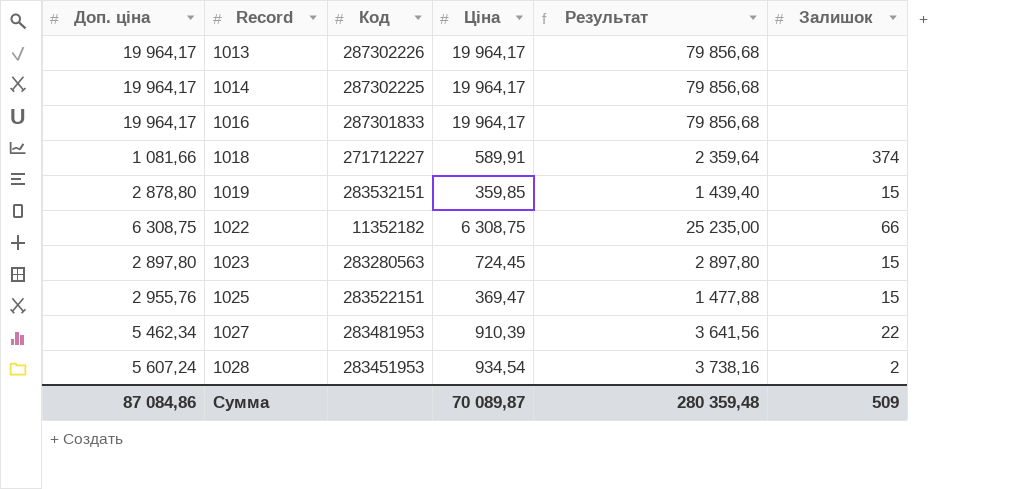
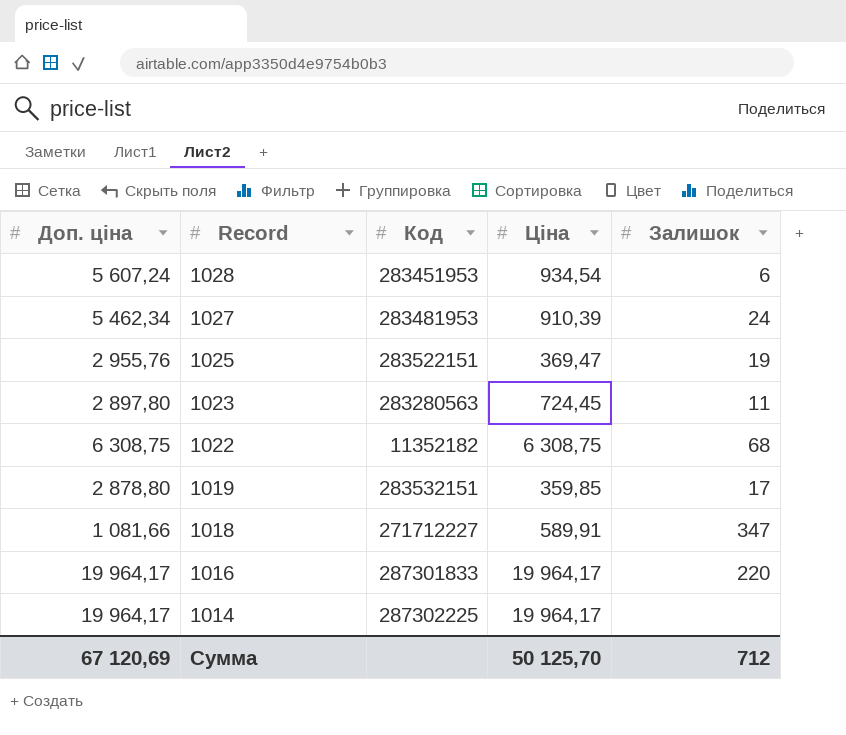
row order: Record ascending -> Record descending
column Результат | formula: [Ціна] * 4 -> none
row 1013: 19 964,17 | 287302226 | 19 964,17 | 79 856,68 | none -> none
1028 | Залишок: 2 -> 6
1027 | Залишок: 22 -> 24
1025 | Залишок: 15 -> 19
1023 | Залишок: 15 -> 11
1022 | Залишок: 66 -> 68
1019 | Залишок: 15 -> 17
1018 | Залишок: 374 -> 347
1016 | Залишок: none -> 220
Сумма | Доп. ціна: 87 084,86 -> 67 120,69
Сумма | Ціна: 70 089,87 -> 50 125,70
Сумма | Залишок: 509 -> 712

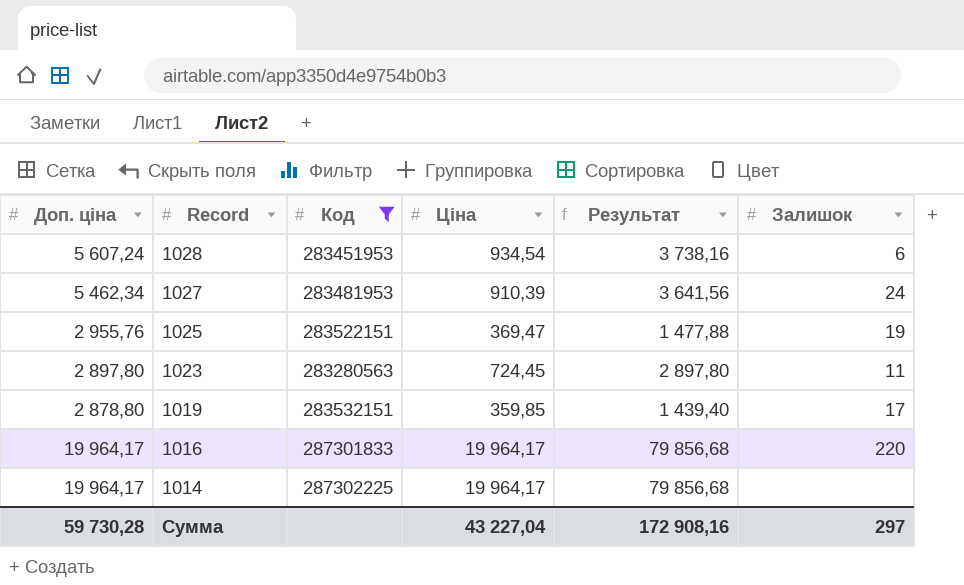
filter: none -> Код >= 283280563
column Результат | formula: none -> [Ціна] * 4
Сумма | Доп. ціна: 67 120,69 -> 59 730,28
Сумма | Ціна: 50 125,70 -> 43 227,04
Сумма | Залишок: 712 -> 297

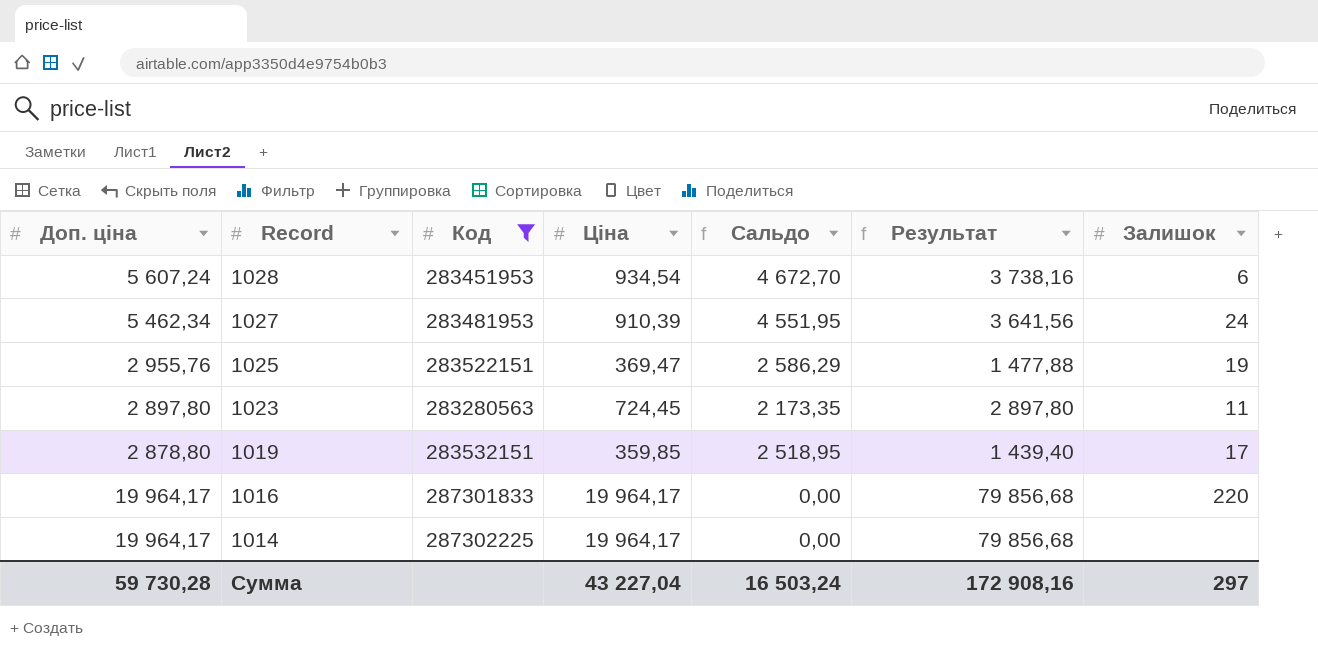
column Сальдо | formula: none -> [Доп. ціна] - [Ціна]

